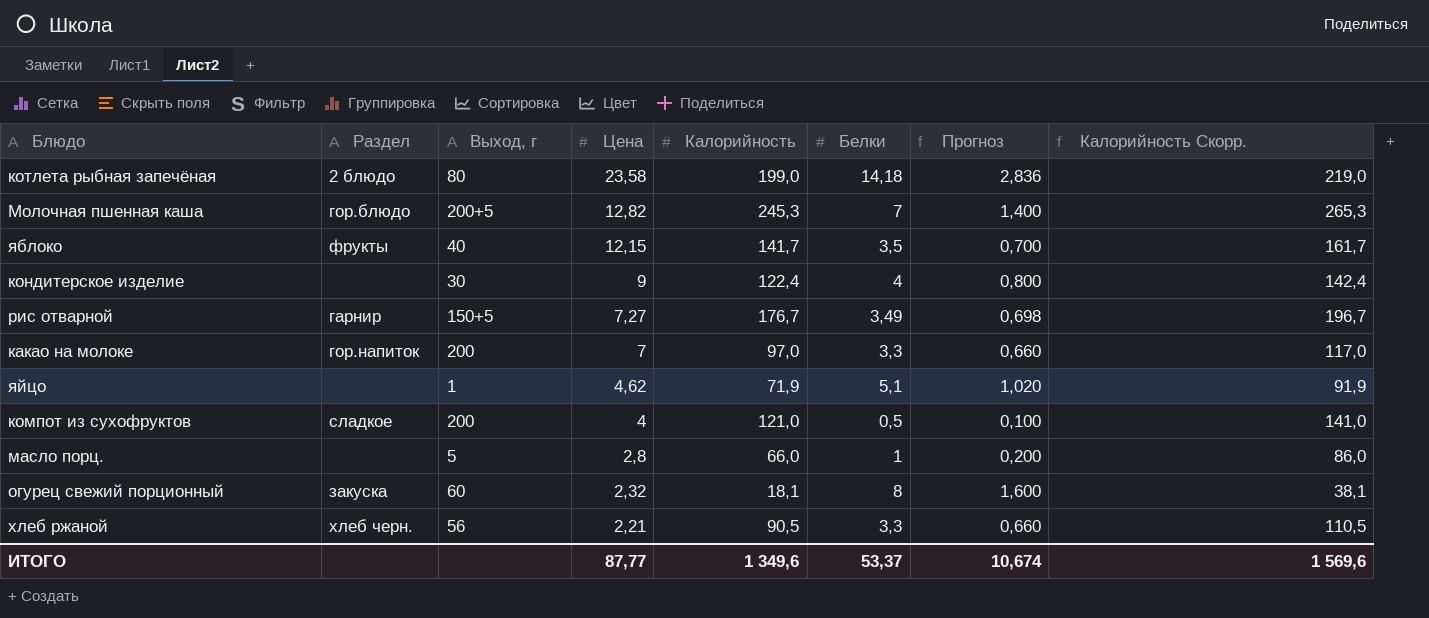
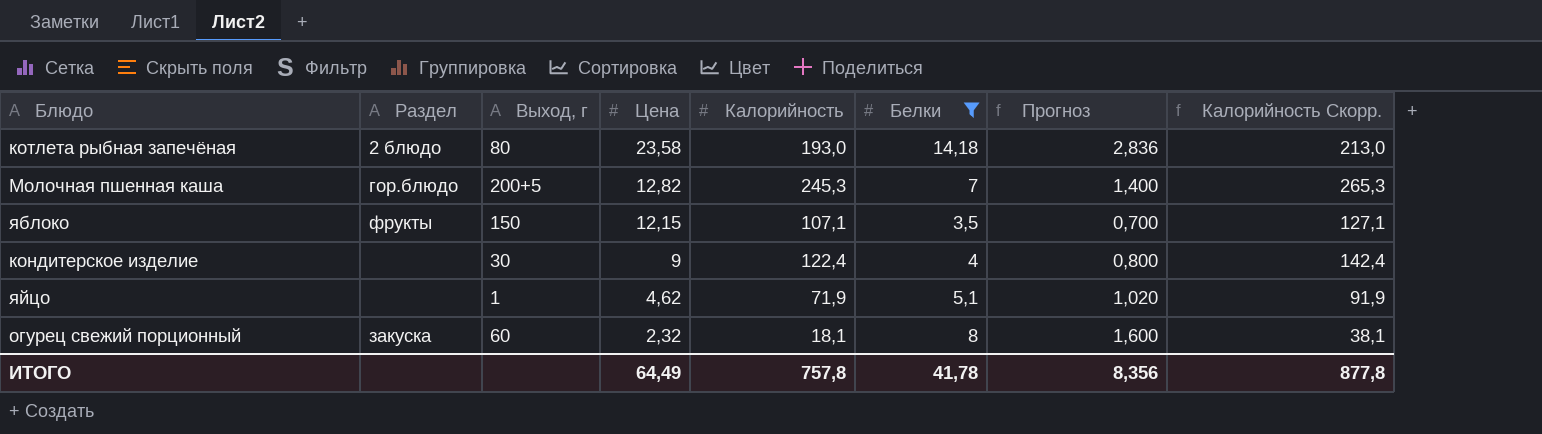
filter: none -> Белки >= 3,5
котлета рыбная запечёная | Калорийность: 199,0 -> 193,0
котлета рыбная запечёная | Калорийность Скорр.: 219,0 -> 213,0
яблоко | Выход, г: 40 -> 150
яблоко | Калорийность: 141,7 -> 107,1
яблоко | Калорийность Скорр.: 161,7 -> 127,1
ИТОГО | Цена: 87,77 -> 64,49
ИТОГО | Калорийность: 1 349,6 -> 757,8
ИТОГО | Белки: 53,37 -> 41,78
ИТОГО | Прогноз: 10,674 -> 8,356
ИТОГО | Калорийность Скорр.: 1 569,6 -> 877,8

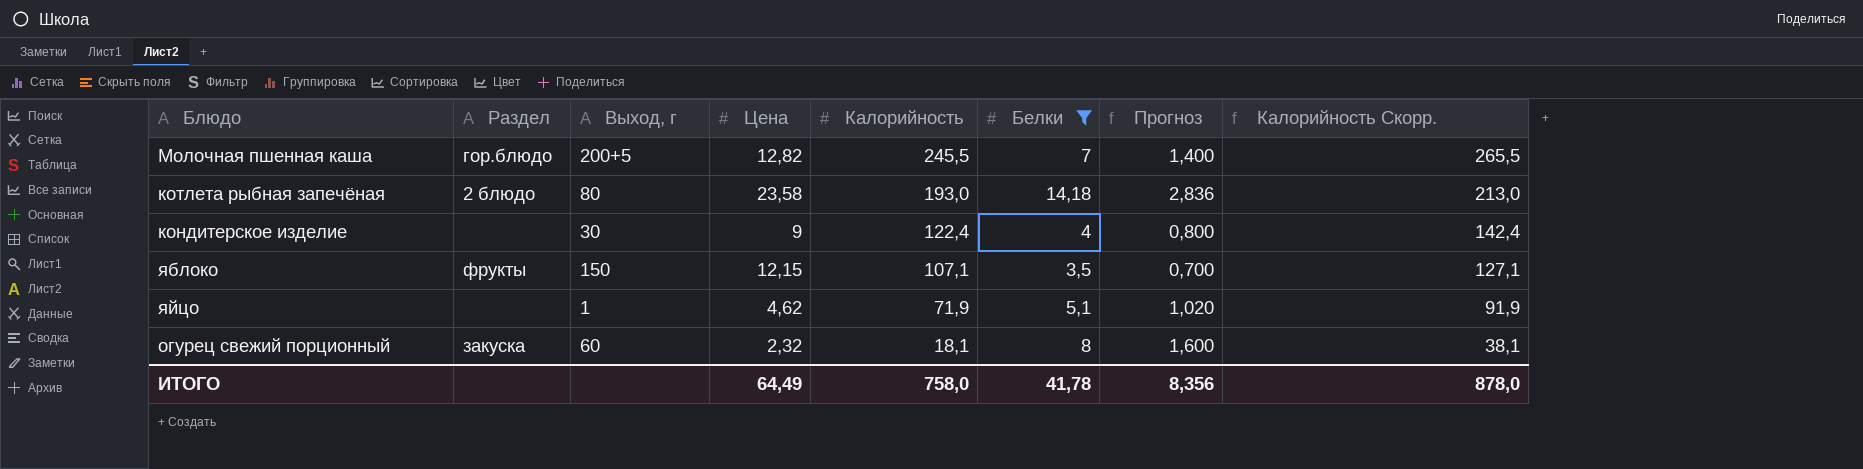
row order: Цена descending -> Калорийность descending
Молочная пшенная каша | Калорийность: 245,3 -> 245,5
Молочная пшенная каша | Калорийность Скорр.: 265,3 -> 265,5
ИТОГО | Калорийность: 757,8 -> 758,0
ИТОГО | Калорийность Скорр.: 877,8 -> 878,0

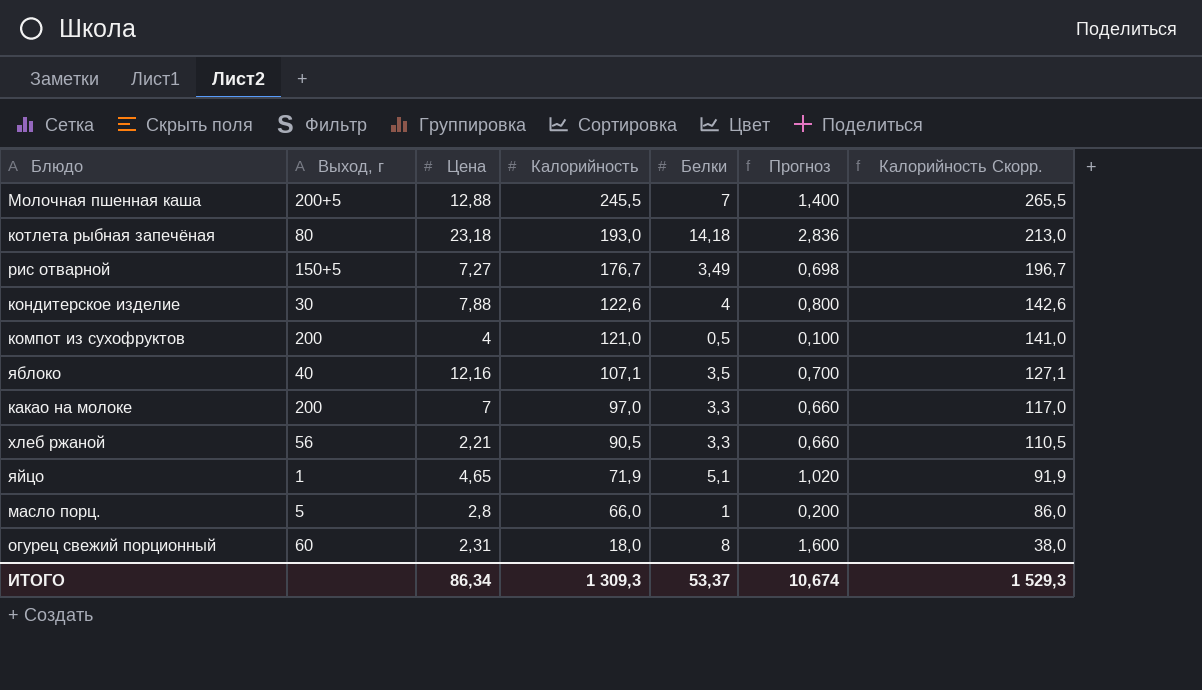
filter: Белки >= 3,5 -> none
column Раздел | position: 2 -> none
Молочная пшенная каша | Цена: 12,82 -> 12,88
котлета рыбная запечёная | Цена: 23,58 -> 23,18
кондитерское изделие | Цена: 9 -> 7,88
кондитерское изделие | Калорийность: 122,4 -> 122,6
кондитерское изделие | Калорийность Скорр.: 142,4 -> 142,6
яблоко | Выход, г: 150 -> 40
яблоко | Цена: 12,15 -> 12,16
яйцо | Цена: 4,62 -> 4,65
огурец свежий порционный | Цена: 2,32 -> 2,31
огурец свежий порционный | Калорийность: 18,1 -> 18,0
огурец свежий порционный | Калорийность Скорр.: 38,1 -> 38,0
ИТОГО | Цена: 64,49 -> 86,34
ИТОГО | Калорийность: 758,0 -> 1 309,3
ИТОГО | Белки: 41,78 -> 53,37
ИТОГО | Прогноз: 8,356 -> 10,674
ИТОГО | Калорийность Скорр.: 878,0 -> 1 529,3

